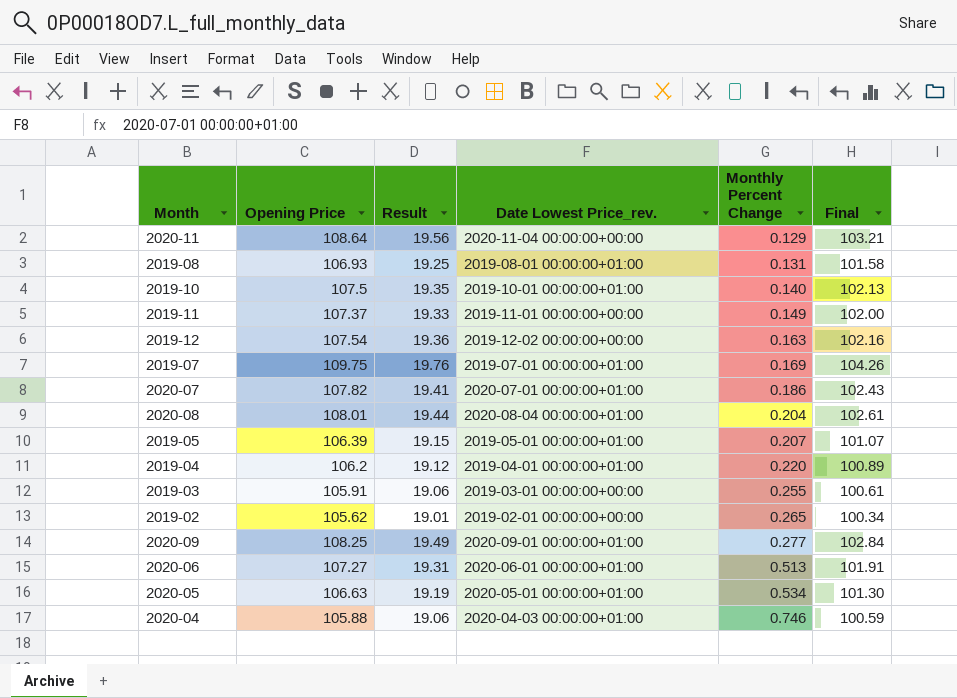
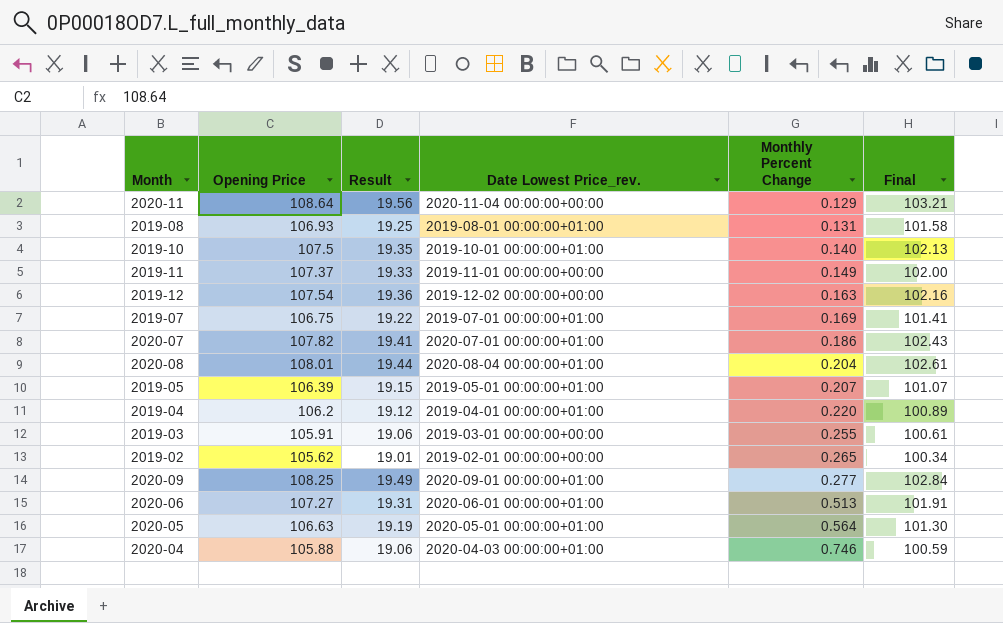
2019-07 | Opening Price: 109.75 -> 106.75
2019-07 | Result: 19.76 -> 19.22
2019-07 | Final: 104.26 -> 101.41
2020-05 | Monthly Percent Change: 0.534 -> 0.564

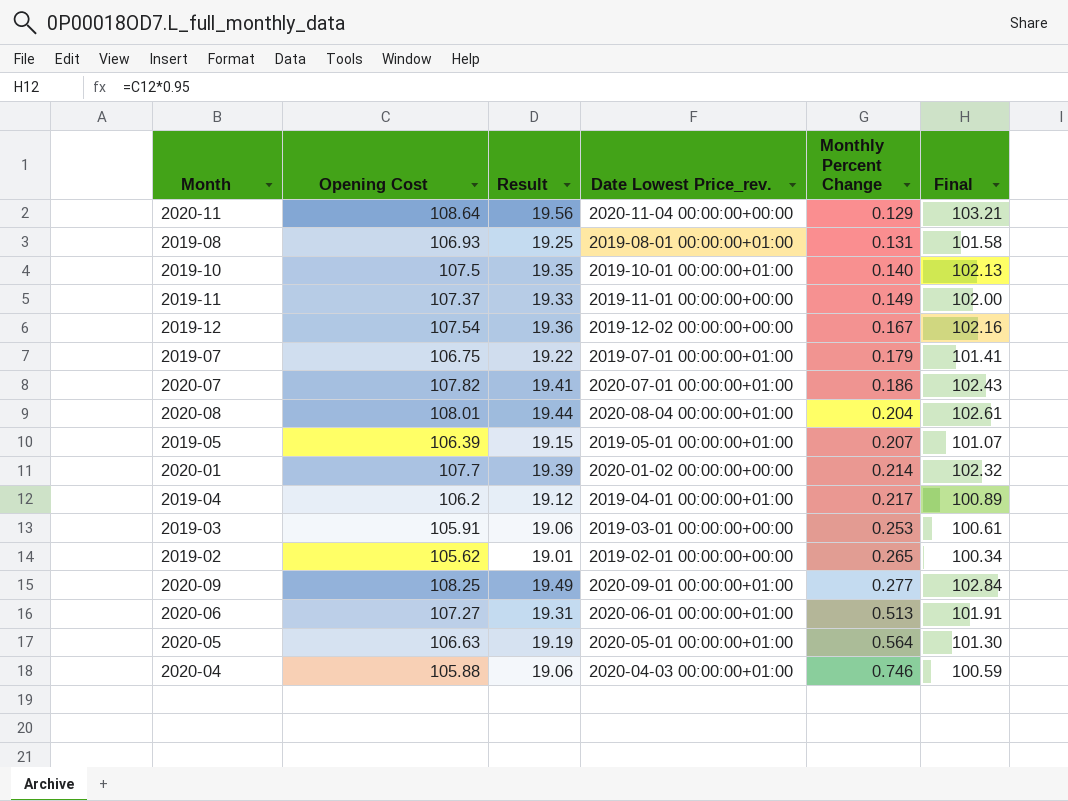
column name: Opening Price -> Opening Cost
2019-12 | Monthly Percent Change: 0.163 -> 0.167
2019-07 | Monthly Percent Change: 0.169 -> 0.179
row 2020-01: none -> 107.7 | 19.39 | 2020-01-02 00:00:00+00:00 | 0.214 | 102.32
2019-04 | Monthly Percent Change: 0.220 -> 0.217
2019-03 | Monthly Percent Change: 0.255 -> 0.253

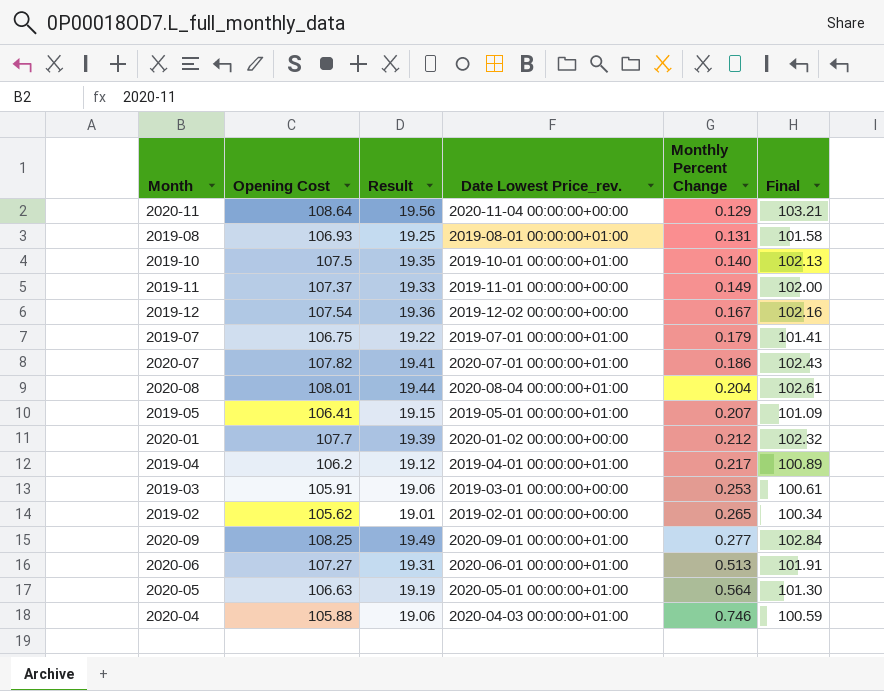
2019-05 | Opening Cost: 106.39 -> 106.41
2019-05 | Final: 101.07 -> 101.09
2020-01 | Monthly Percent Change: 0.214 -> 0.212

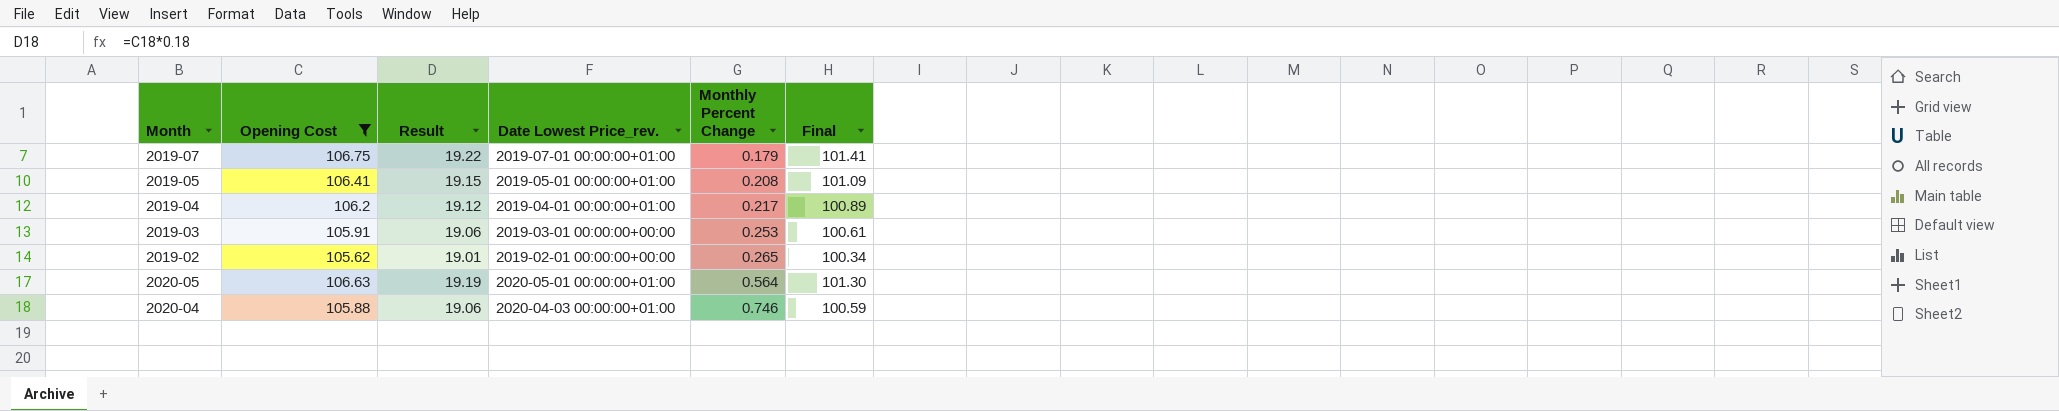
filter: none -> Opening Cost <= 106.75
2019-05 | Monthly Percent Change: 0.207 -> 0.208

